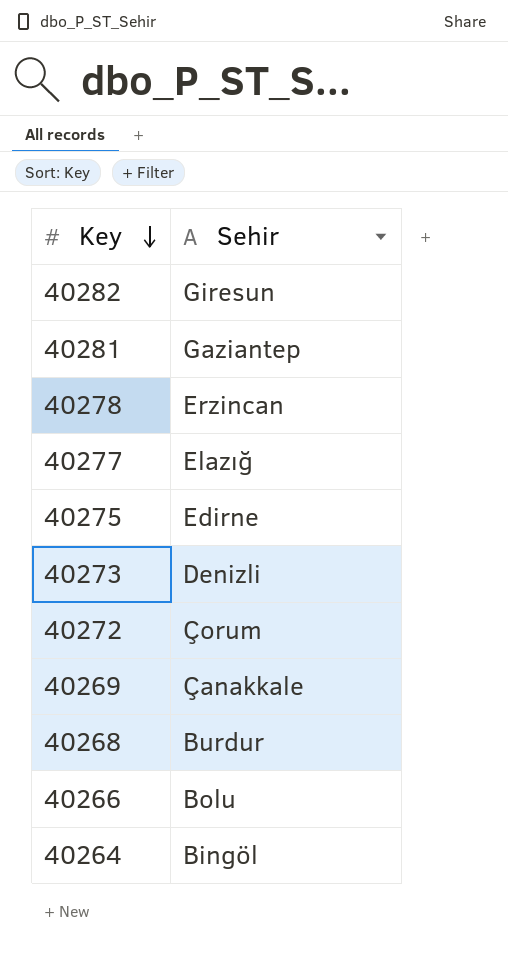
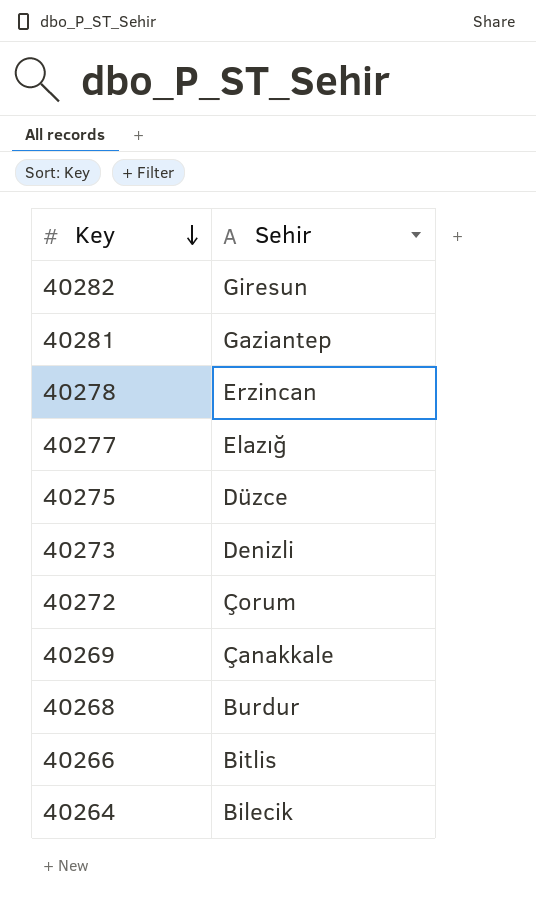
40275 | Sehir: Edirne -> Düzce
40266 | Sehir: Bolu -> Bitlis
40264 | Sehir: Bingöl -> Bilecik

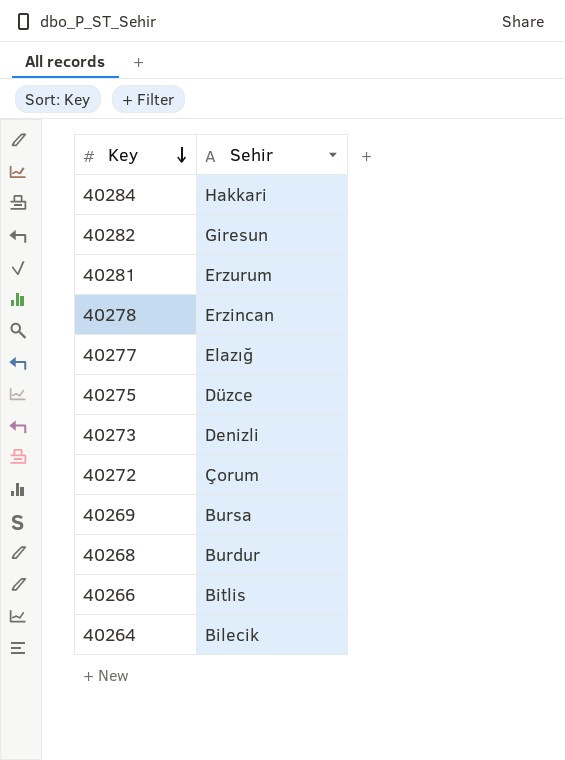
row 40284: none -> Hakkari
40281 | Sehir: Gaziantep -> Erzurum
40269 | Sehir: Çanakkale -> Bursa

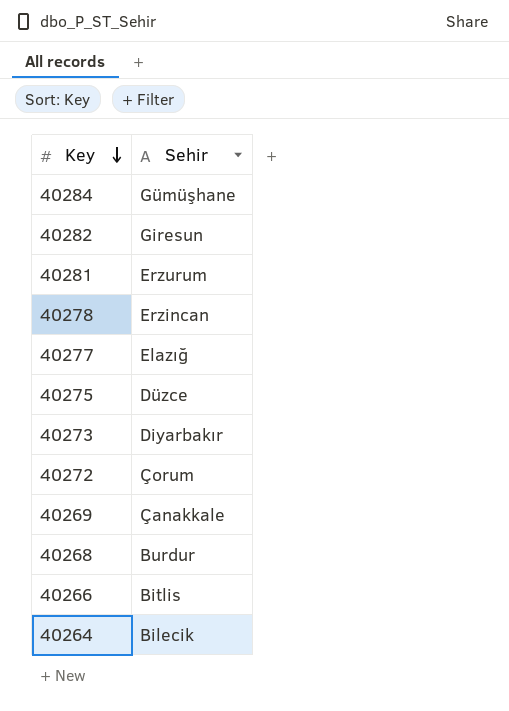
40284 | Sehir: Hakkari -> Gümüşhane
40273 | Sehir: Denizli -> Diyarbakır
40269 | Sehir: Bursa -> Çanakkale

